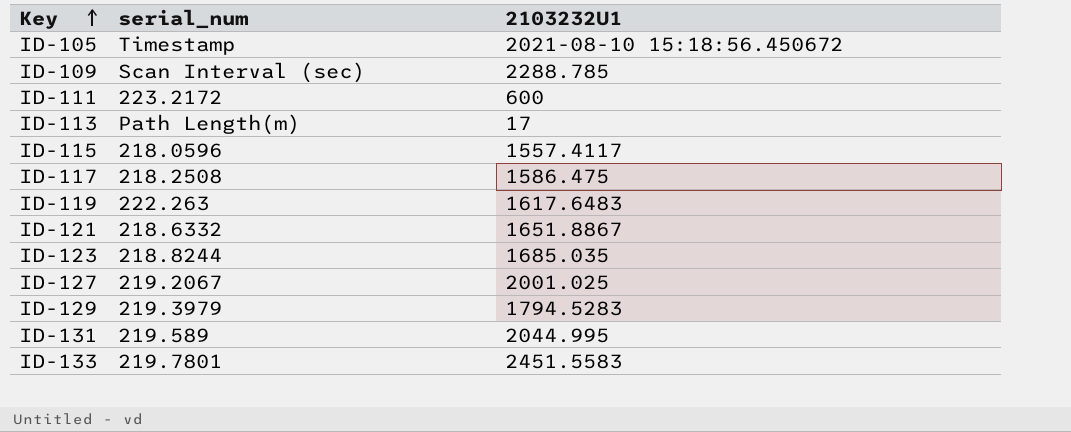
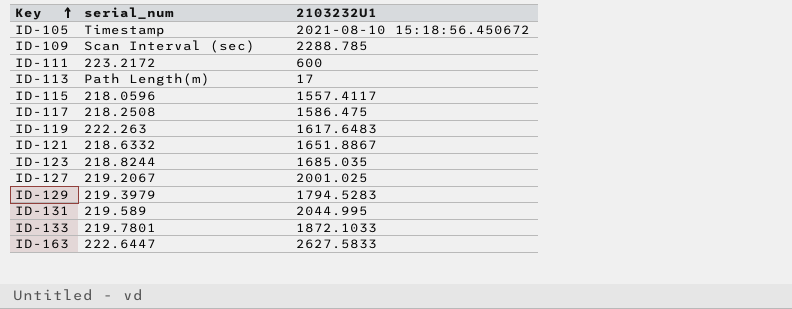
ID-133 | 2103232U1: 2451.5583 -> 1872.1033
row ID-163: none -> 222.6447 | 2627.5833

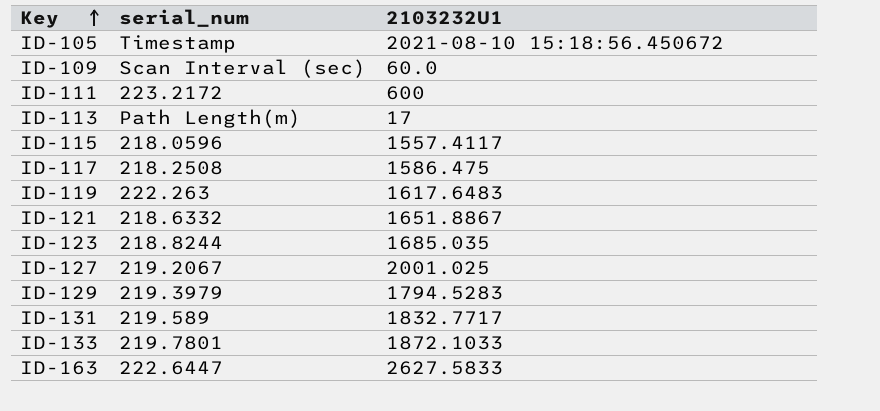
ID-109 | 2103232U1: 2288.785 -> 60.0
ID-131 | 2103232U1: 2044.995 -> 1832.7717

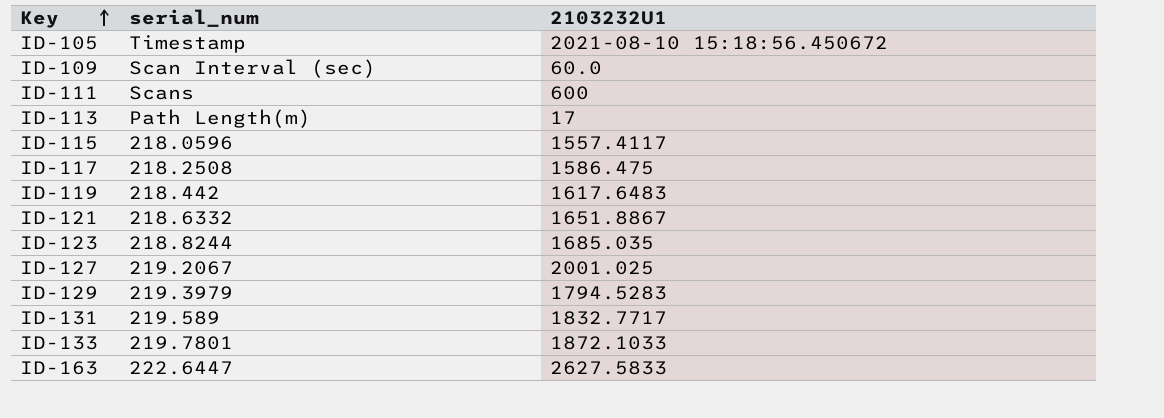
ID-111 | serial_num: 223.2172 -> Scans
ID-119 | serial_num: 222.263 -> 218.442

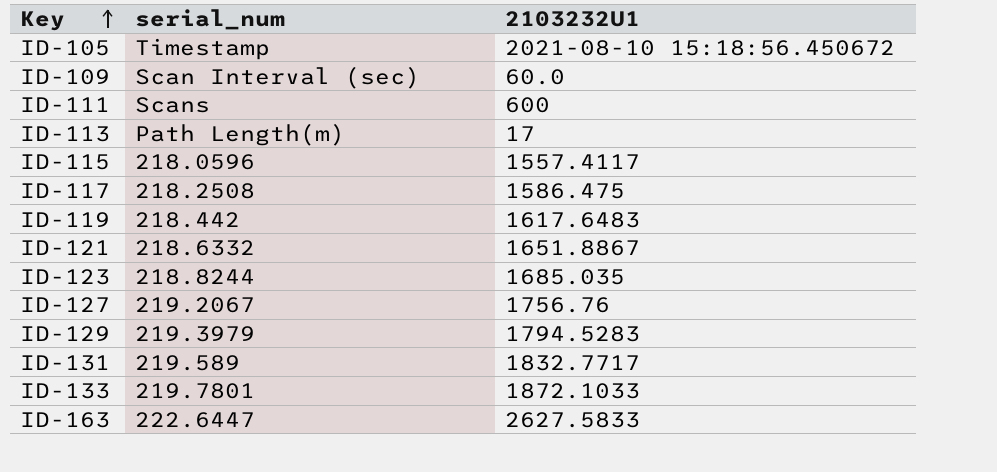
ID-127 | 2103232U1: 2001.025 -> 1756.76

